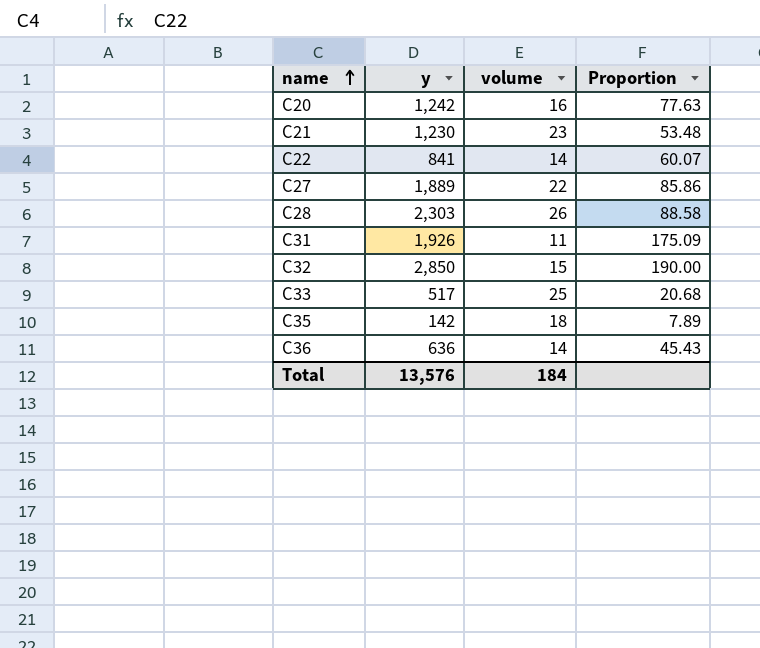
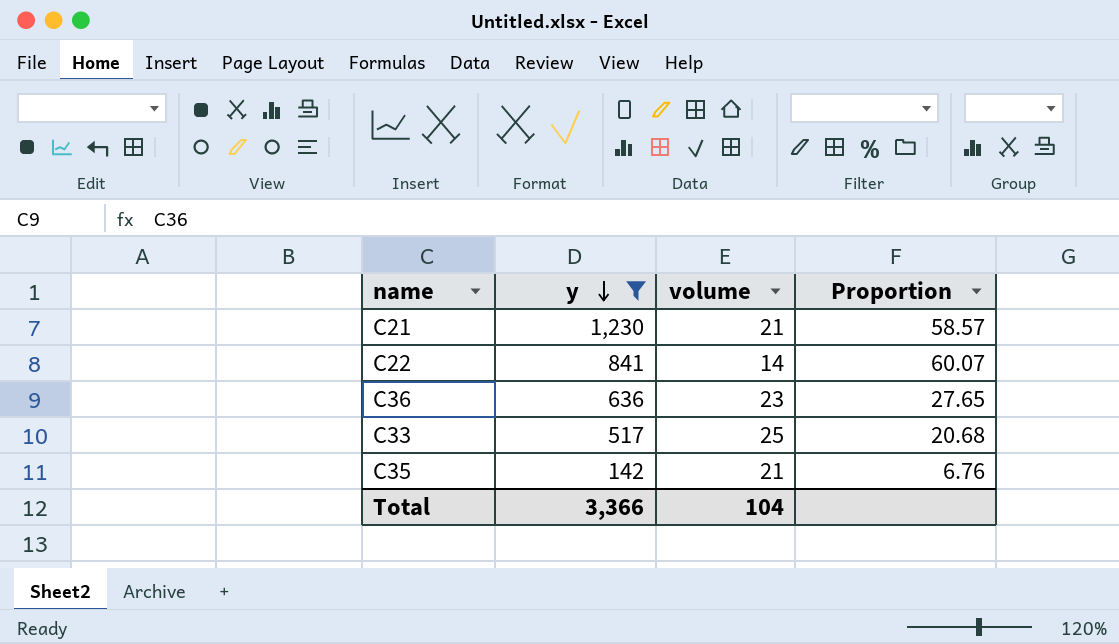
filter: none -> y <= 1,230
row order: name ascending -> y descending
C21 | volume: 23 -> 21
C21 | Proportion: 53.48 -> 58.57
C36 | volume: 14 -> 23
C36 | Proportion: 45.43 -> 27.65
C35 | volume: 18 -> 21
C35 | Proportion: 7.89 -> 6.76
Total | y: 13,576 -> 3,366
Total | volume: 184 -> 104

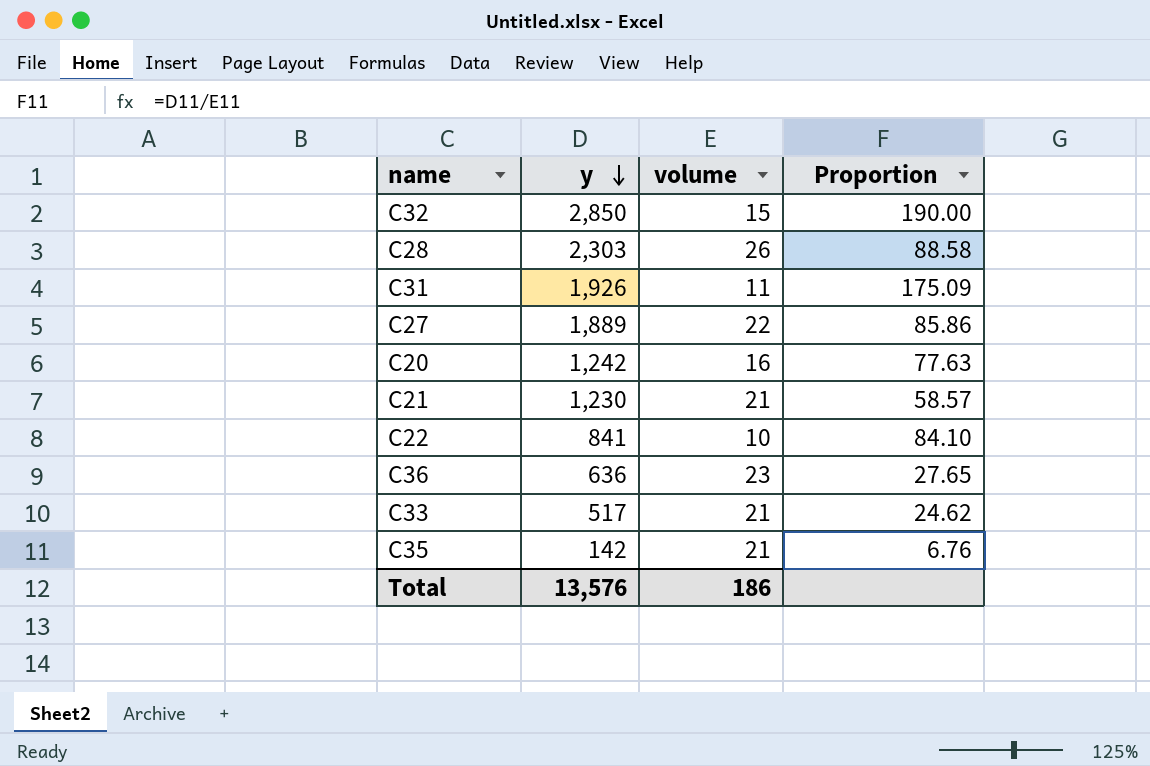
filter: y <= 1,230 -> none
C22 | volume: 14 -> 10
C22 | Proportion: 60.07 -> 84.10
C33 | volume: 25 -> 21
C33 | Proportion: 20.68 -> 24.62
Total | y: 3,366 -> 13,576
Total | volume: 104 -> 186

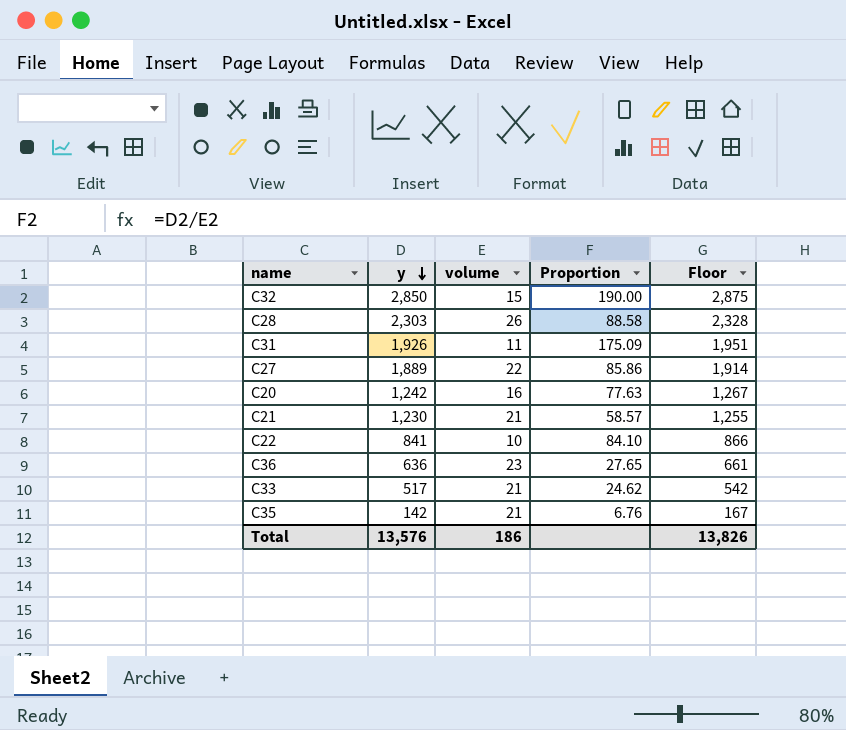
column Floor | formula: none -> [y] + 25

